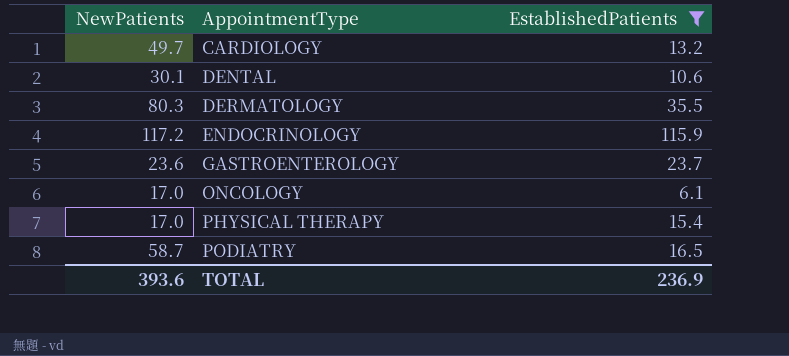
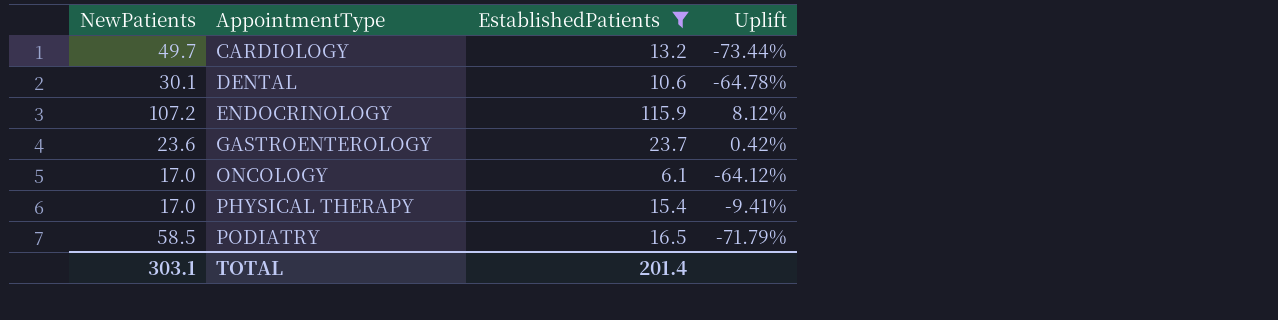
column Uplift | formula: none -> ([EstablishedPatients] - [NewPatients]) / [NewPatients]
row DERMATOLOGY: 80.3 | 35.5 -> none
ENDOCRINOLOGY | NewPatients: 117.2 -> 107.2
PODIATRY | NewPatients: 58.7 -> 58.5
TOTAL | NewPatients: 393.6 -> 303.1
TOTAL | EstablishedPatients: 236.9 -> 201.4

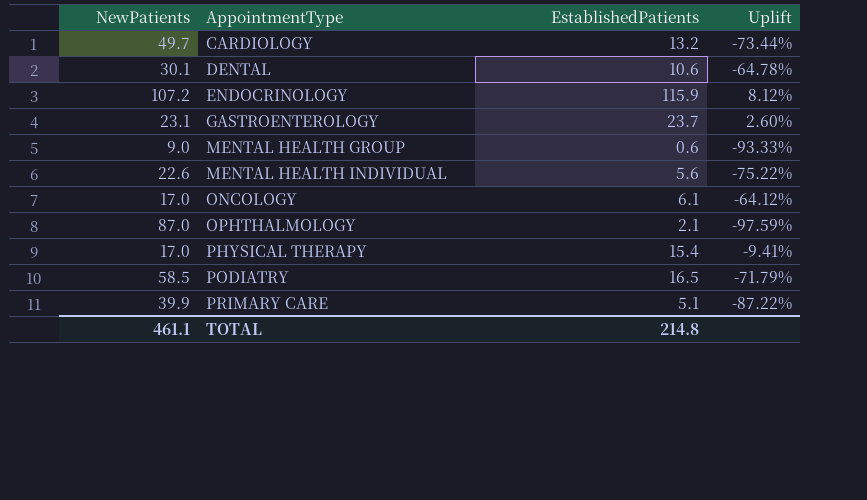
filter: EstablishedPatients >= 6.1 -> none
GASTROENTEROLOGY | NewPatients: 23.6 -> 23.1
GASTROENTEROLOGY | Uplift: 0.42% -> 2.60%
TOTAL | NewPatients: 303.1 -> 461.1
TOTAL | EstablishedPatients: 201.4 -> 214.8

